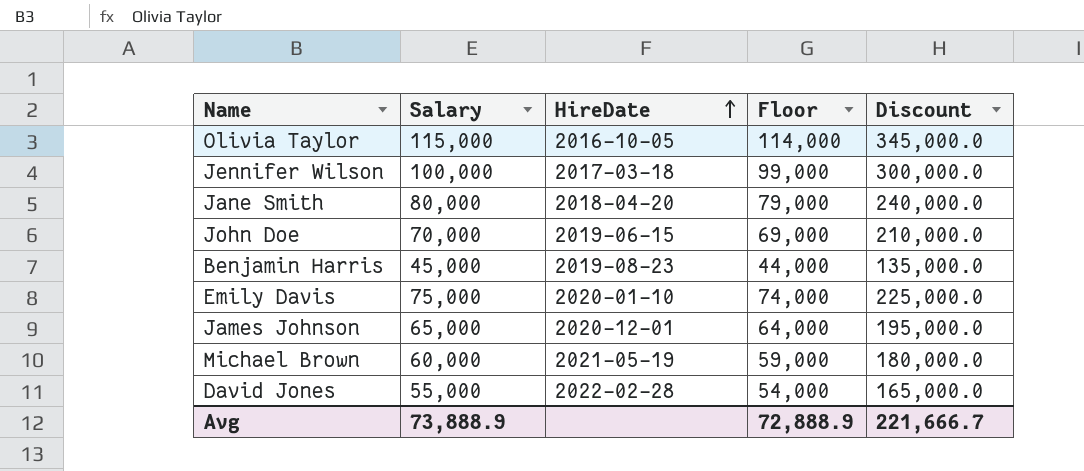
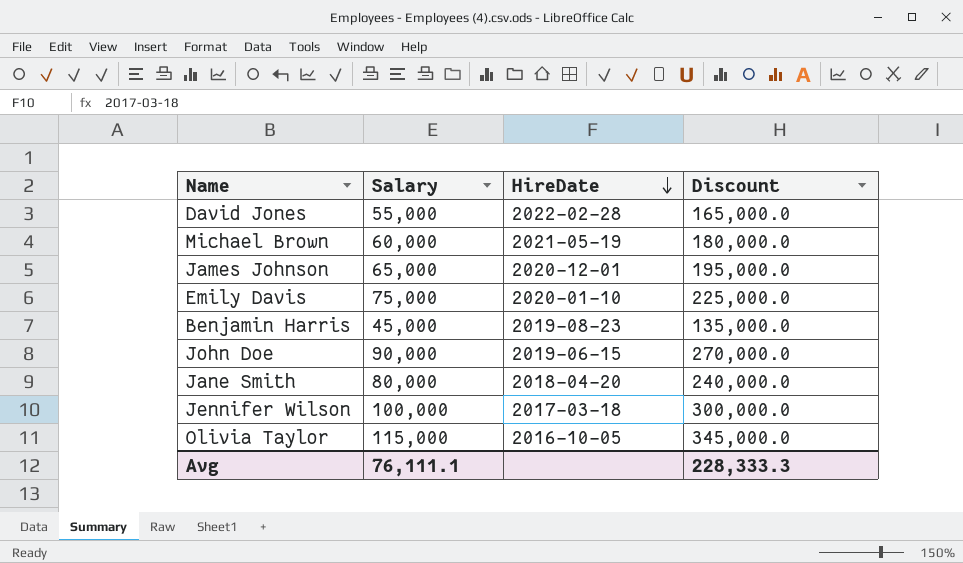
row order: HireDate ascending -> HireDate descending
column Floor | formula: [Salary] - 1000 -> none
John Doe | Salary: 70,000 -> 90,000
John Doe | Discount: 210,000.0 -> 270,000.0
Avg | Salary: 73,888.9 -> 76,111.1
Avg | Discount: 221,666.7 -> 228,333.3

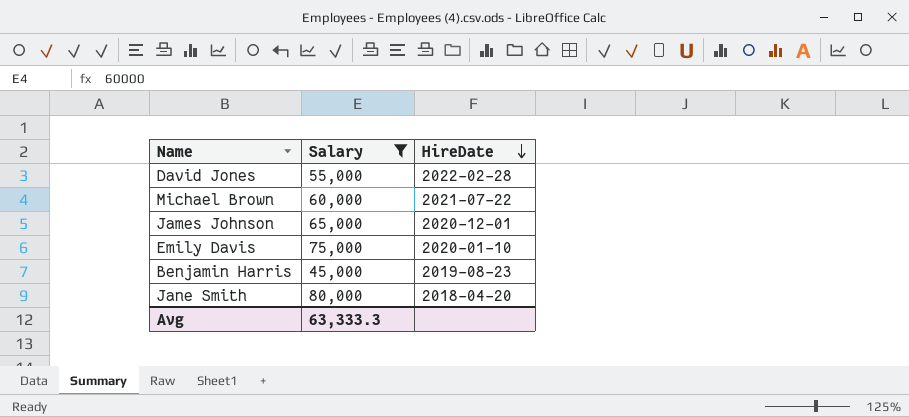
filter: none -> Salary <= 80,000
column Discount | formula: [Salary] * 3 -> none
Michael Brown | HireDate: 2021-05-19 -> 2021-07-22
Avg | Salary: 76,111.1 -> 63,333.3

